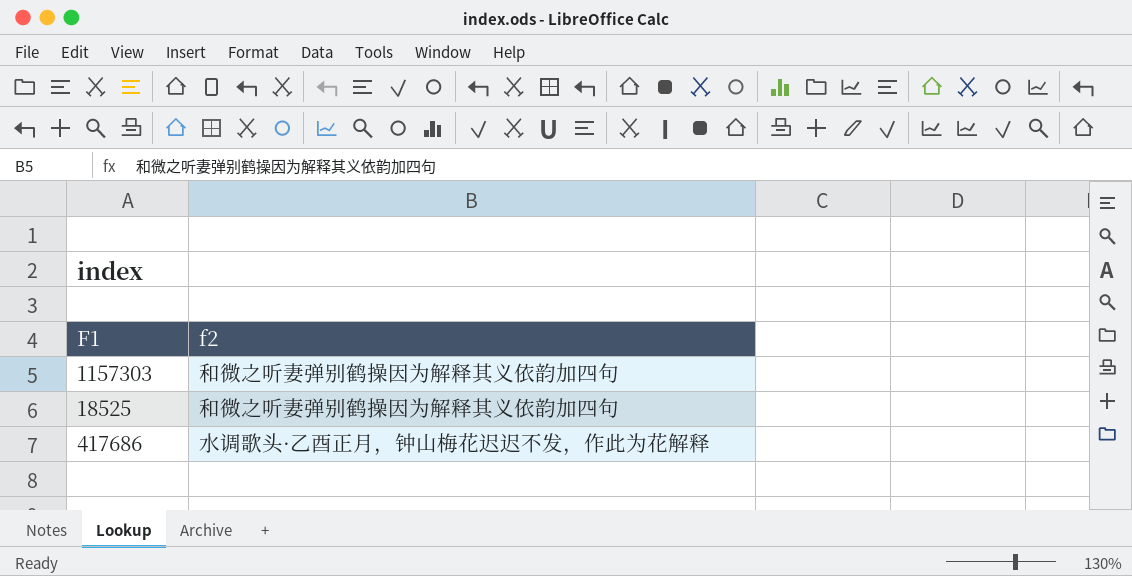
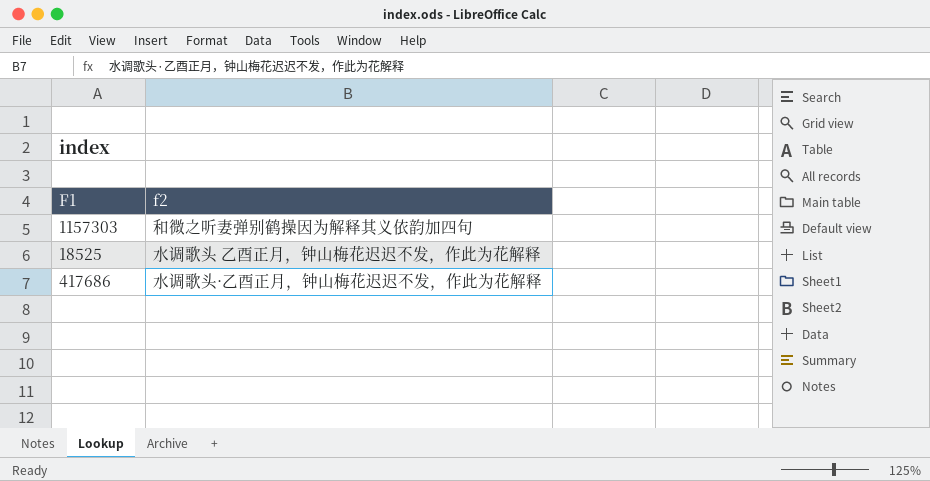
18525 | f2: 和微之听妻弹别鹤操因为解释其义依韵加四句 -> 水调歌头 乙酉正月，钟山梅花迟迟不发，作此为花解释

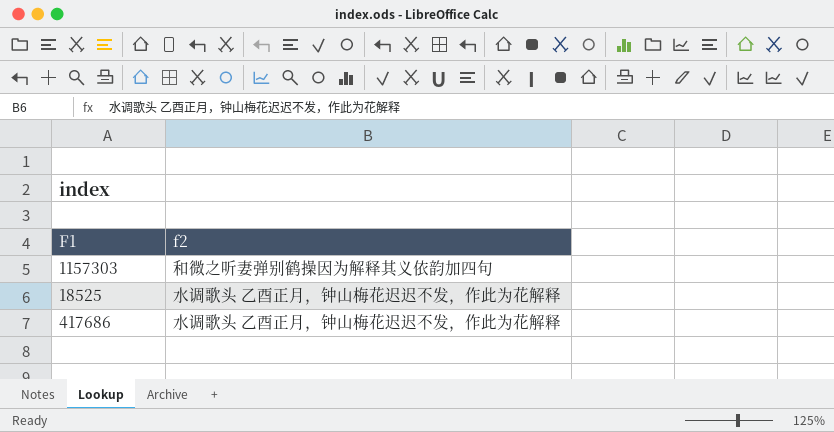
417686 | f2: 水调歌头·乙酉正月，钟山梅花迟迟不发，作此为花解释 -> 水调歌头 乙酉正月，钟山梅花迟迟不发，作此为花解释

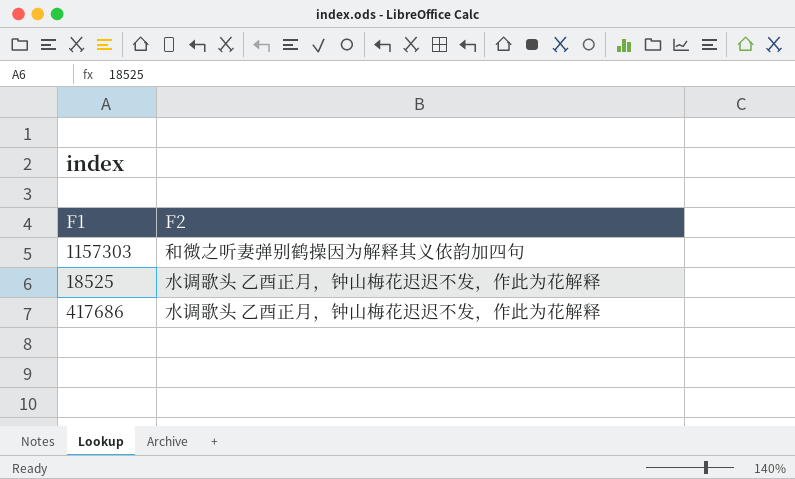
column name: f2 -> F2

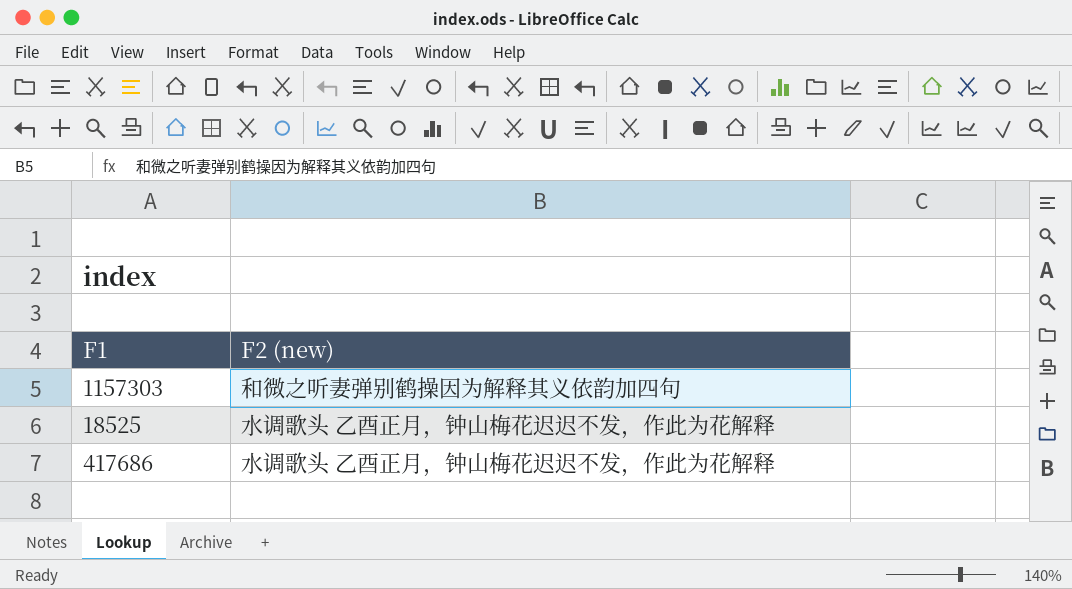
column name: F2 -> F2 (new)

